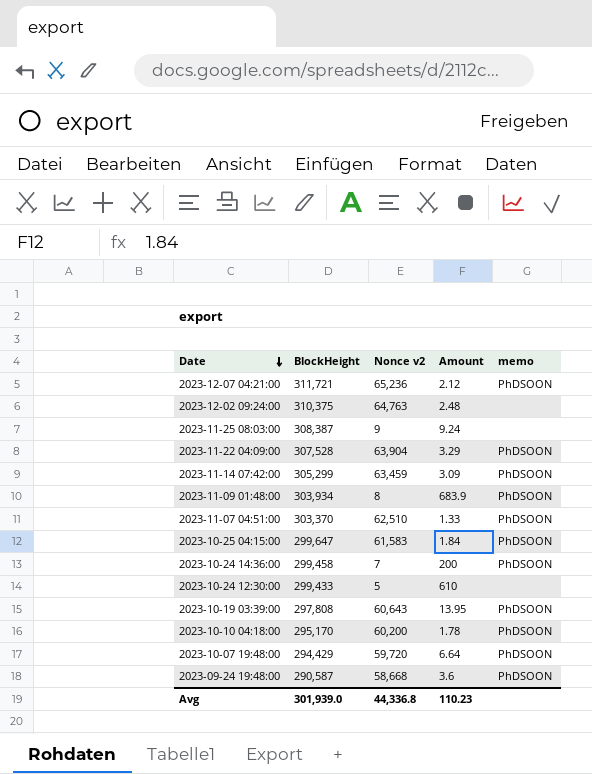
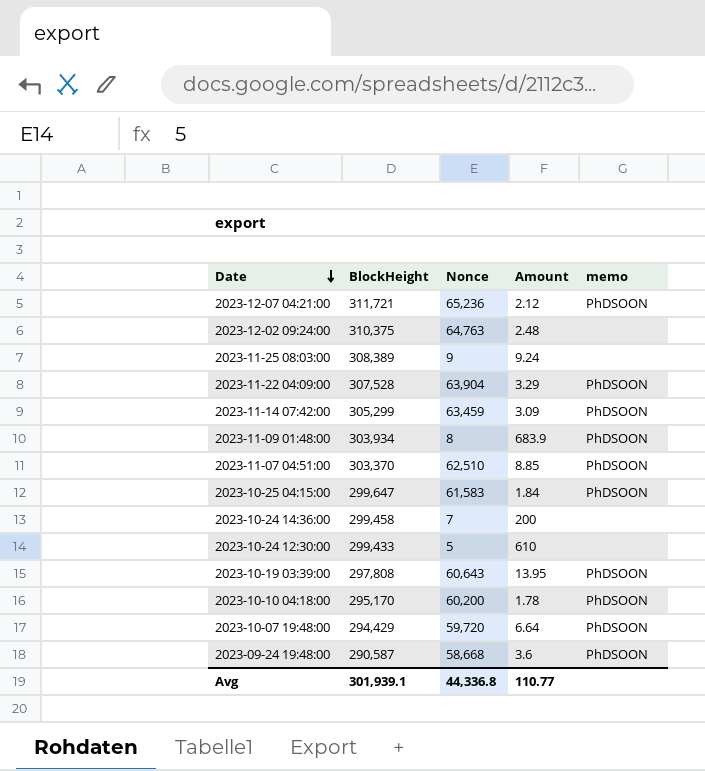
column name: Nonce v2 -> Nonce
2023-11-25 08:03:00 | BlockHeight: 308,387 -> 308,389
2023-11-07 04:51:00 | Amount: 1.33 -> 8.85
2023-10-24 14:36:00 | memo: PhDSOON -> none
Avg | BlockHeight: 301,939.0 -> 301,939.1
Avg | Amount: 110.23 -> 110.77

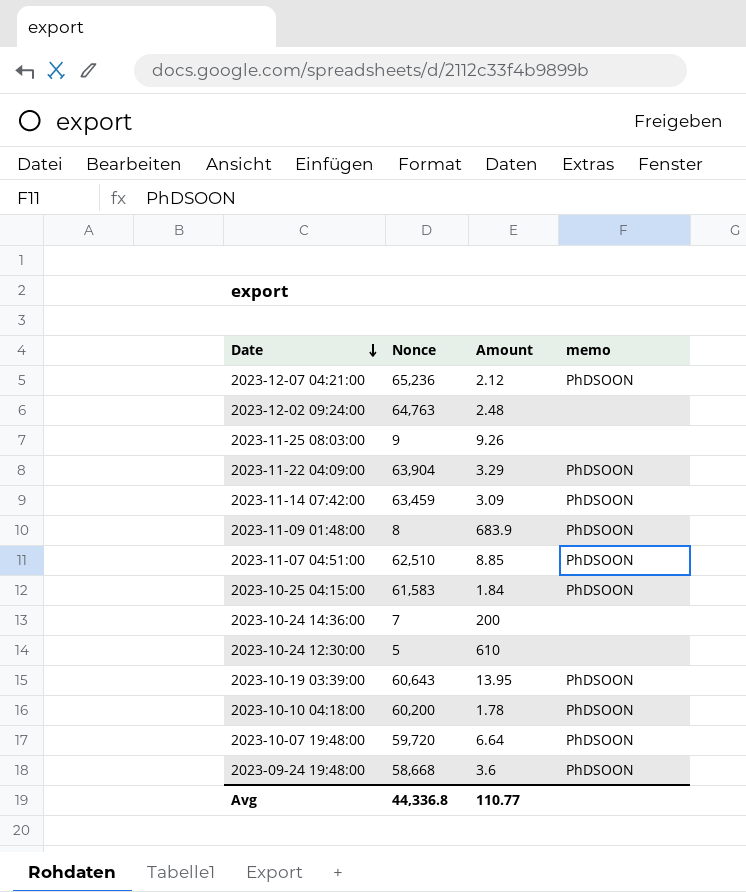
column BlockHeight | position: 2 -> none
2023-11-25 08:03:00 | Amount: 9.24 -> 9.26

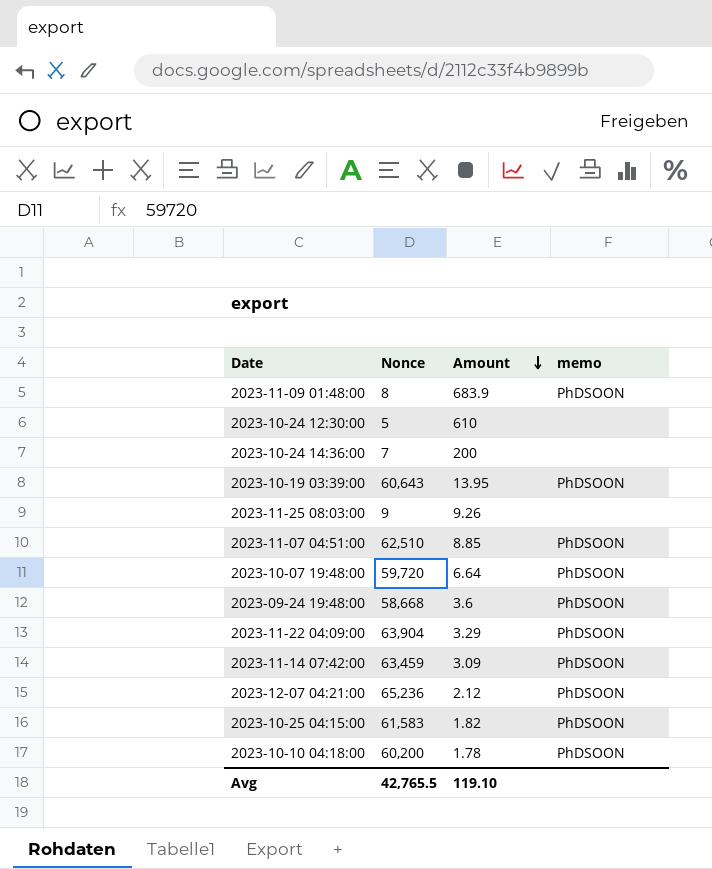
row order: Date descending -> Amount descending
row 2023-12-02 09:24:00: 64,763 | 2.48 | none -> none
2023-10-25 04:15:00 | Amount: 1.84 -> 1.82
Avg | Nonce: 44,336.8 -> 42,765.5
Avg | Amount: 110.77 -> 119.10

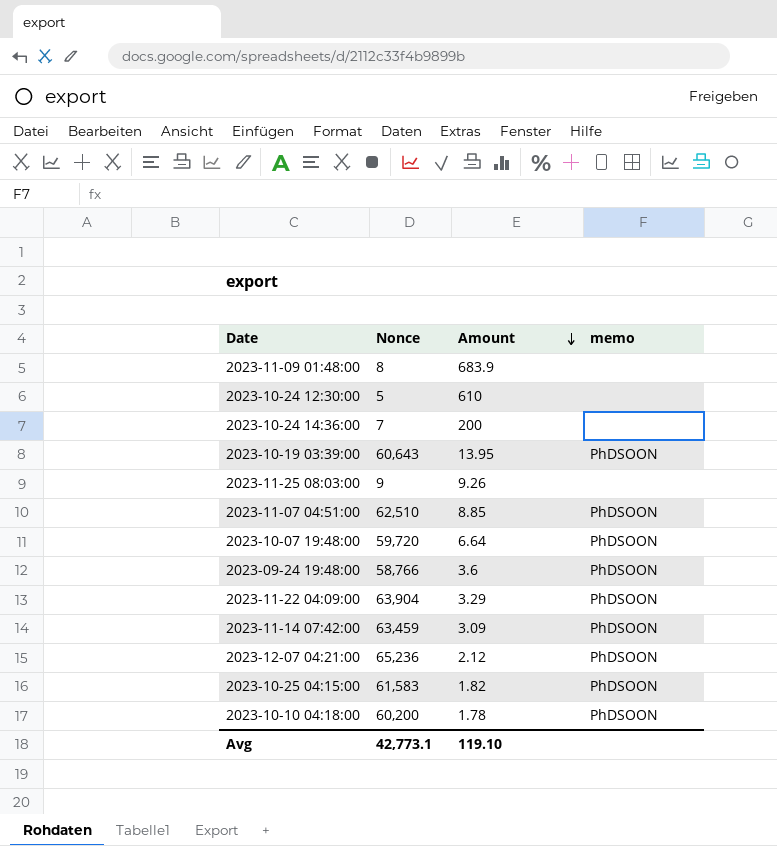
2023-11-09 01:48:00 | memo: PhDSOON -> none
2023-09-24 19:48:00 | Nonce: 58,668 -> 58,766
Avg | Nonce: 42,765.5 -> 42,773.1

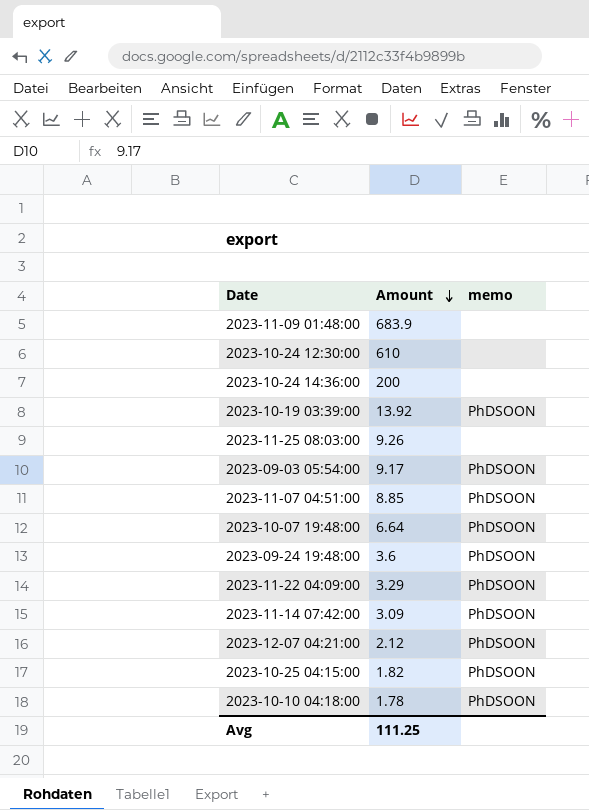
column Nonce | position: 2 -> none
2023-10-19 03:39:00 | Amount: 13.95 -> 13.92
row 2023-09-03 05:54:00: none -> 9.17 | PhDSOON
Avg | Amount: 119.10 -> 111.25

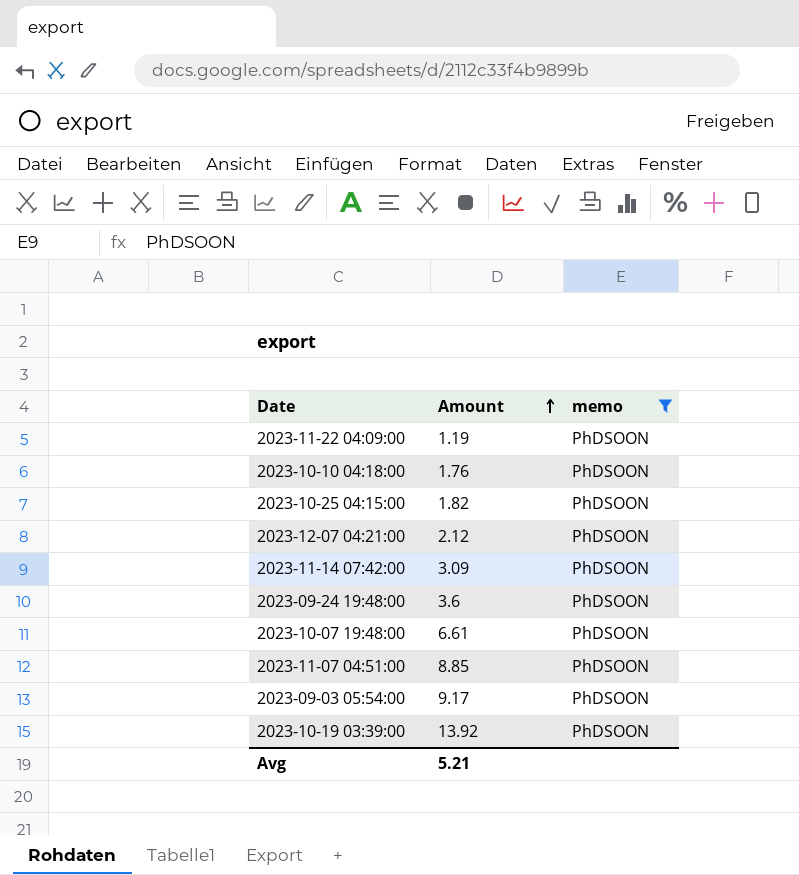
filter: none -> memo = PhDSOON
row order: Amount descending -> Amount ascending
2023-11-22 04:09:00 | Amount: 3.29 -> 1.19
2023-10-10 04:18:00 | Amount: 1.78 -> 1.76
2023-10-07 19:48:00 | Amount: 6.64 -> 6.61
Avg | Amount: 111.25 -> 5.21

